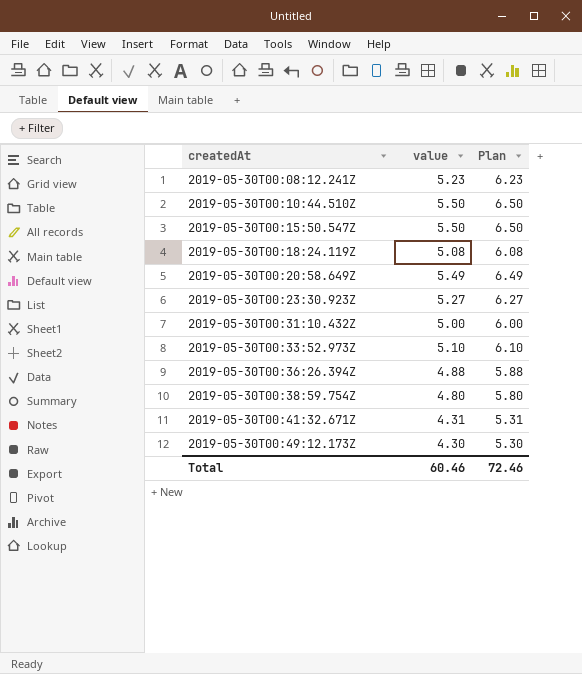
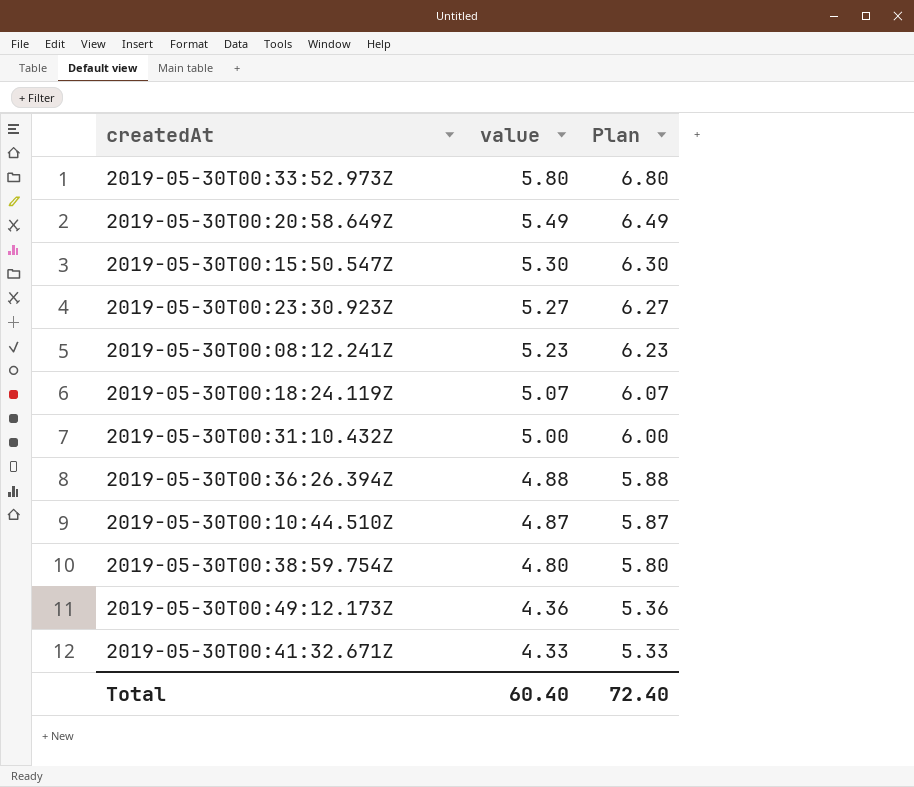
row order: createdAt ascending -> value descending
2019-05-30T00:33:52.973Z | value: 5.10 -> 5.80
2019-05-30T00:33:52.973Z | Plan: 6.10 -> 6.80
2019-05-30T00:15:50.547Z | value: 5.50 -> 5.30
2019-05-30T00:15:50.547Z | Plan: 6.50 -> 6.30
2019-05-30T00:18:24.119Z | value: 5.08 -> 5.07
2019-05-30T00:18:24.119Z | Plan: 6.08 -> 6.07
2019-05-30T00:10:44.510Z | value: 5.50 -> 4.87
2019-05-30T00:10:44.510Z | Plan: 6.50 -> 5.87
2019-05-30T00:49:12.173Z | value: 4.30 -> 4.36
2019-05-30T00:49:12.173Z | Plan: 5.30 -> 5.36
2019-05-30T00:41:32.671Z | value: 4.31 -> 4.33
2019-05-30T00:41:32.671Z | Plan: 5.31 -> 5.33
Total | value: 60.46 -> 60.40
Total | Plan: 72.46 -> 72.40

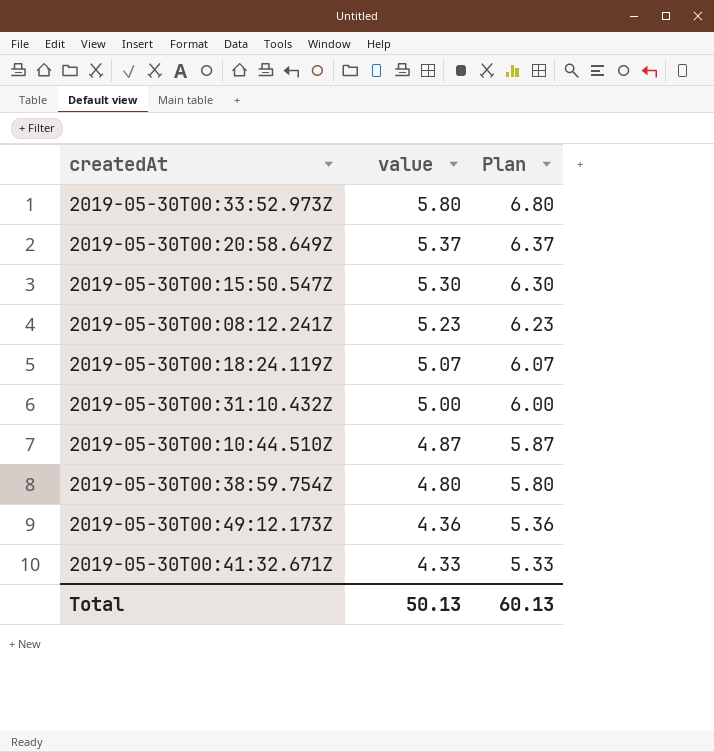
row 2019-05-30T00:23:30.923Z: 5.27 | 6.27 -> none
row 2019-05-30T00:36:26.394Z: 4.88 | 5.88 -> none
2019-05-30T00:20:58.649Z | value: 5.49 -> 5.37
2019-05-30T00:20:58.649Z | Plan: 6.49 -> 6.37
Total | value: 60.40 -> 50.13
Total | Plan: 72.40 -> 60.13

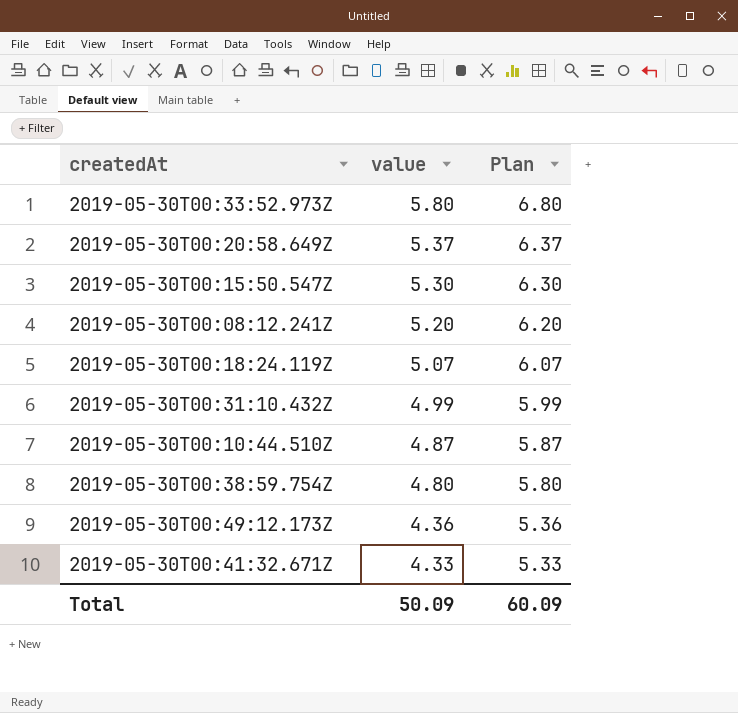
2019-05-30T00:08:12.241Z | value: 5.23 -> 5.20
2019-05-30T00:08:12.241Z | Plan: 6.23 -> 6.20
2019-05-30T00:31:10.432Z | value: 5.00 -> 4.99
2019-05-30T00:31:10.432Z | Plan: 6.00 -> 5.99
Total | value: 50.13 -> 50.09
Total | Plan: 60.13 -> 60.09

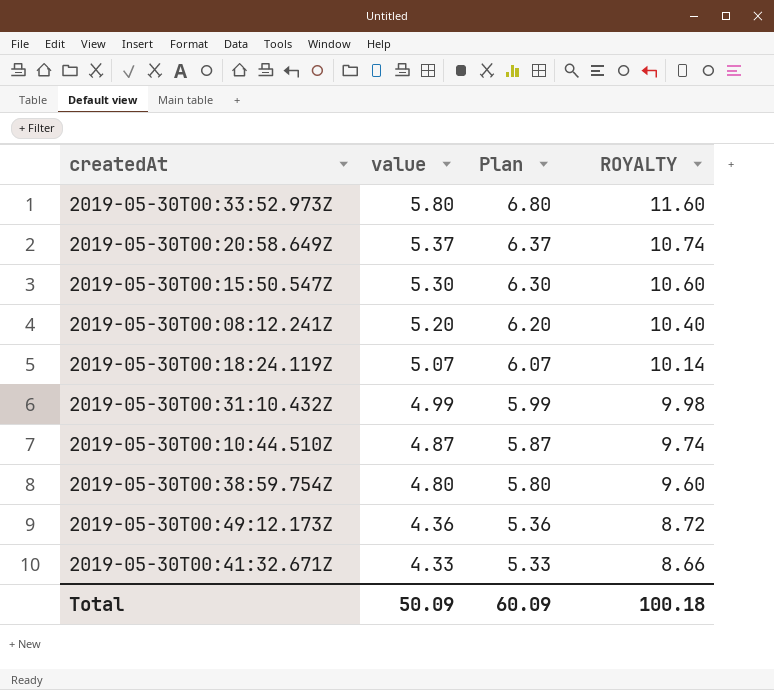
column ROYALTY | formula: none -> [value] * 2

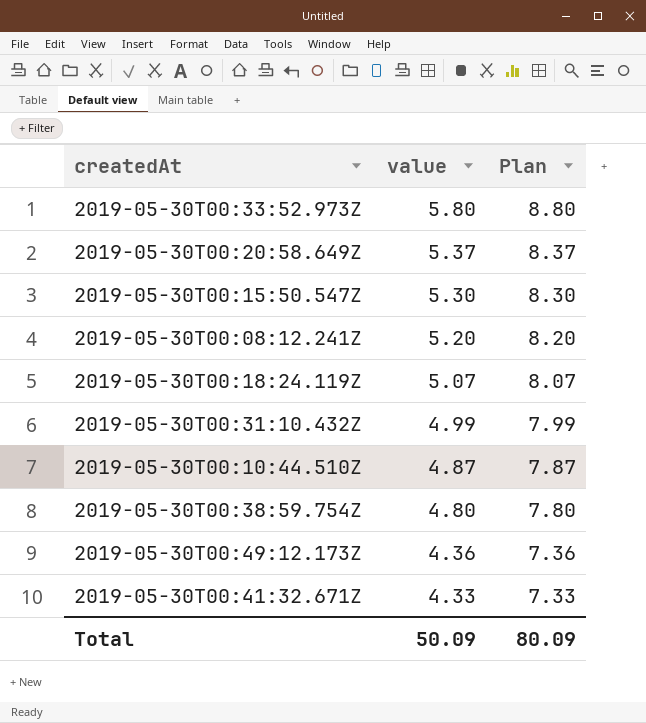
column ROYALTY | formula: [value] * 2 -> none
column Plan | formula: [value] + 1 -> [value] + 3
Total | Plan: 60.09 -> 80.09

